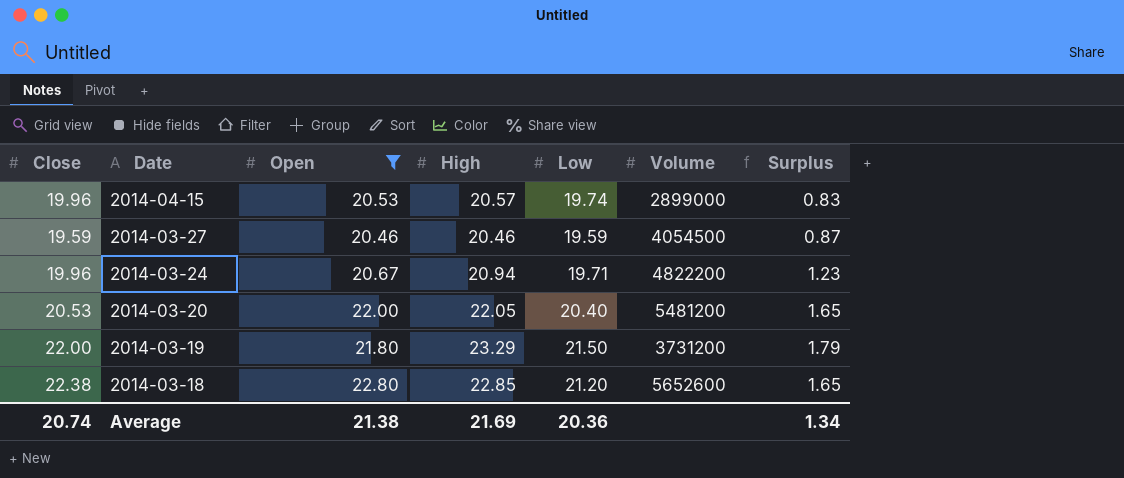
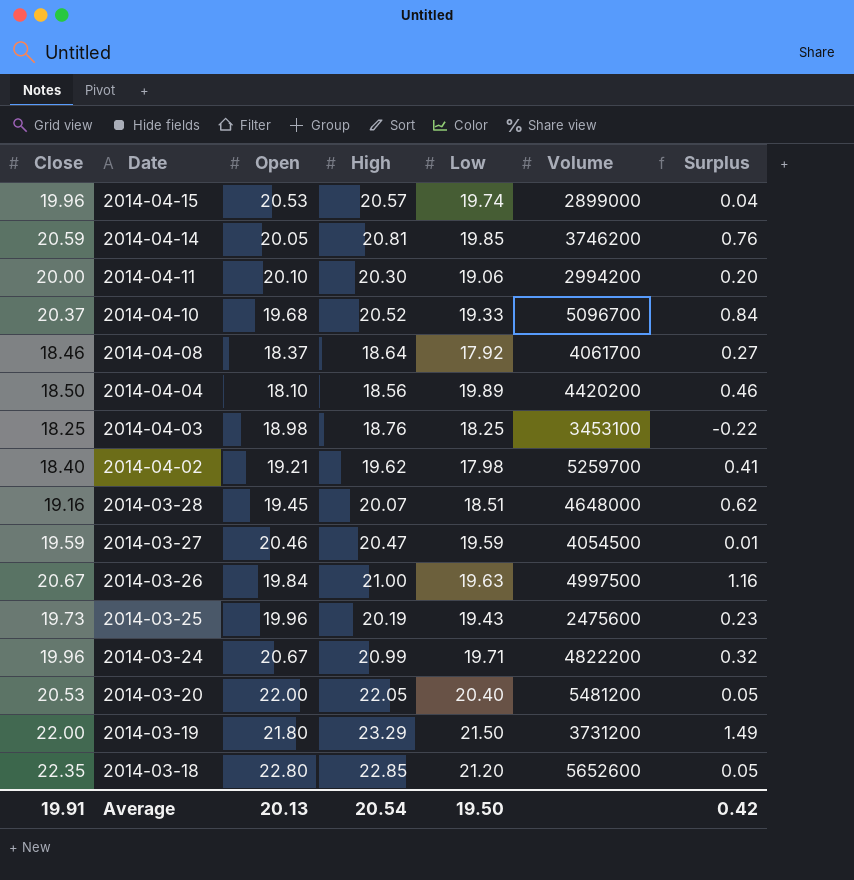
filter: Open >= 20.46 -> none
column Surplus | formula: [High] - [Low] -> [High] - [Open]
2014-03-27 | High: 20.46 -> 20.47
2014-03-24 | High: 20.94 -> 20.99
2014-03-18 | Close: 22.38 -> 22.35
Average | Close: 20.74 -> 19.91
Average | Open: 21.38 -> 20.13
Average | High: 21.69 -> 20.54
Average | Low: 20.36 -> 19.50
Average | Surplus: 1.34 -> 0.42

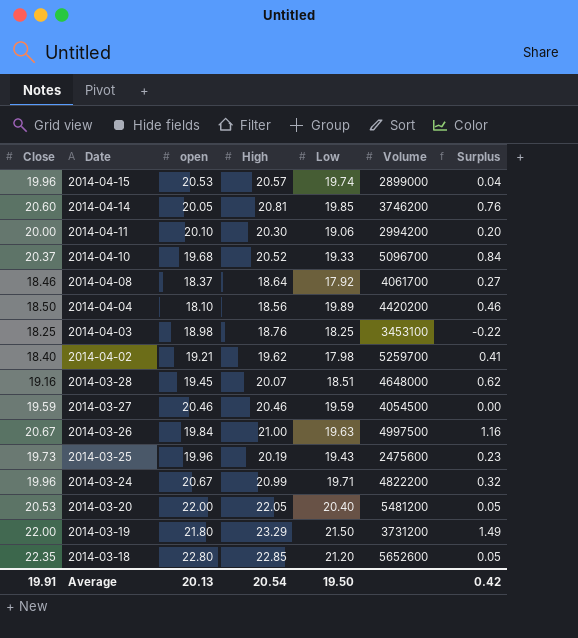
column name: Open -> open
2014-04-14 | Close: 20.59 -> 20.60
2014-03-27 | High: 20.47 -> 20.46
2014-03-27 | Surplus: 0.01 -> 0.00

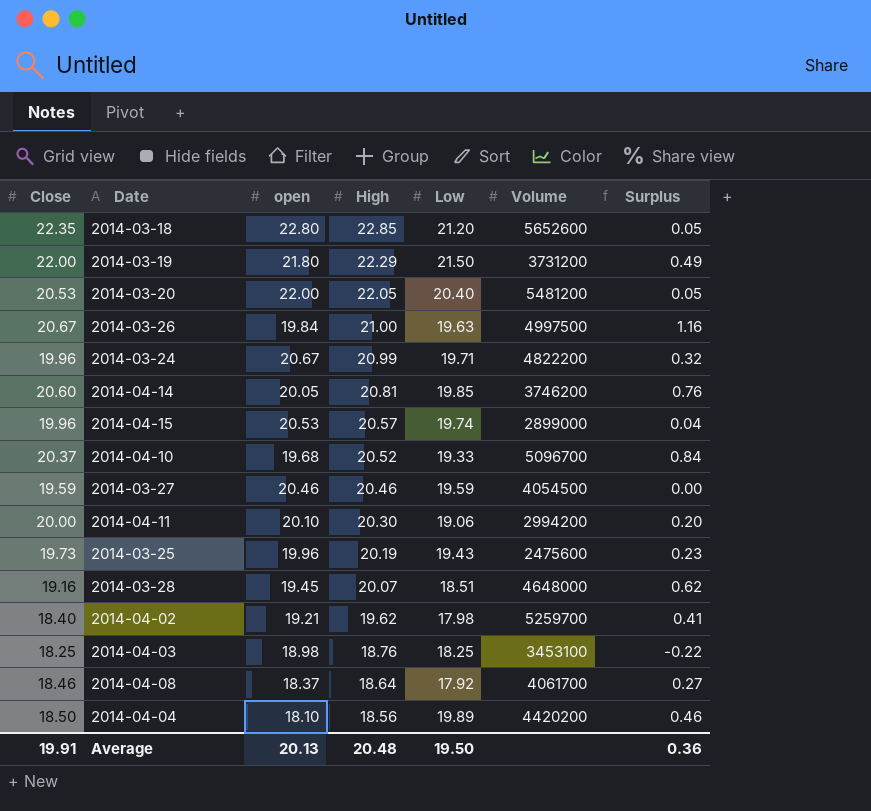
row order: Date descending -> High descending
2014-03-19 | High: 23.29 -> 22.29
2014-03-19 | Surplus: 1.49 -> 0.49
Average | High: 20.54 -> 20.48
Average | Surplus: 0.42 -> 0.36

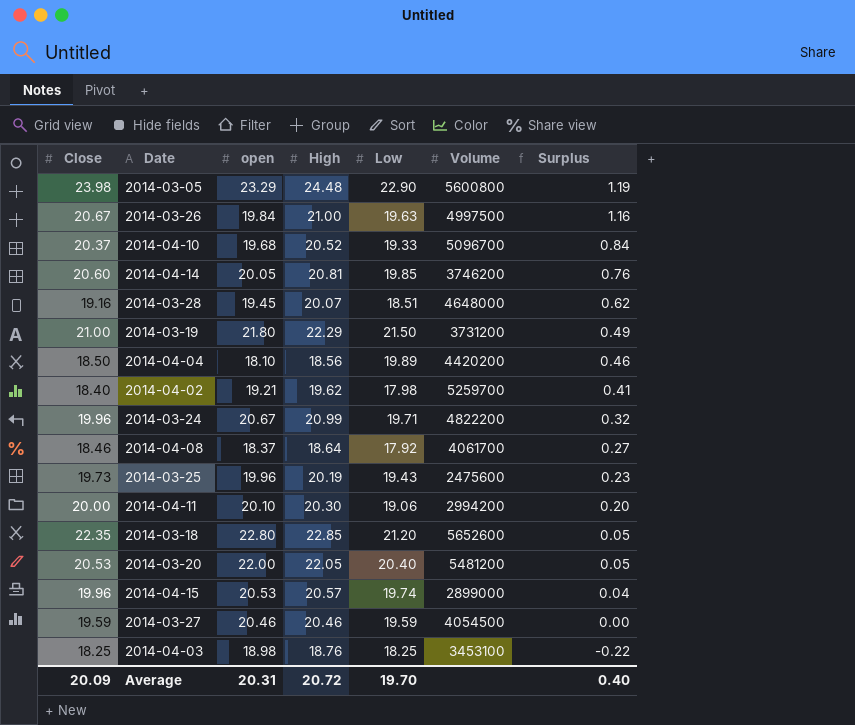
row order: High descending -> Surplus descending
row 2014-03-05: none -> 23.98 | 23.29 | 24.48 | 22.90 | 5600800 | 1.19
2014-03-19 | Close: 22.00 -> 21.00
Average | Close: 19.91 -> 20.09
Average | open: 20.13 -> 20.31
Average | High: 20.48 -> 20.72
Average | Low: 19.50 -> 19.70
Average | Surplus: 0.36 -> 0.40

